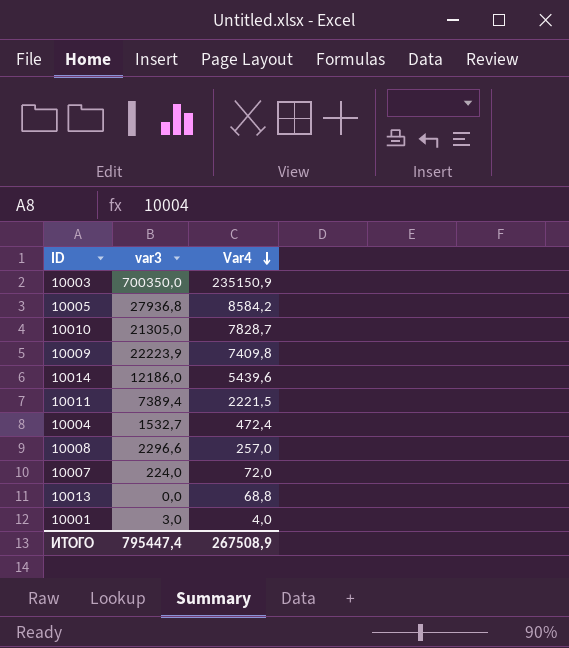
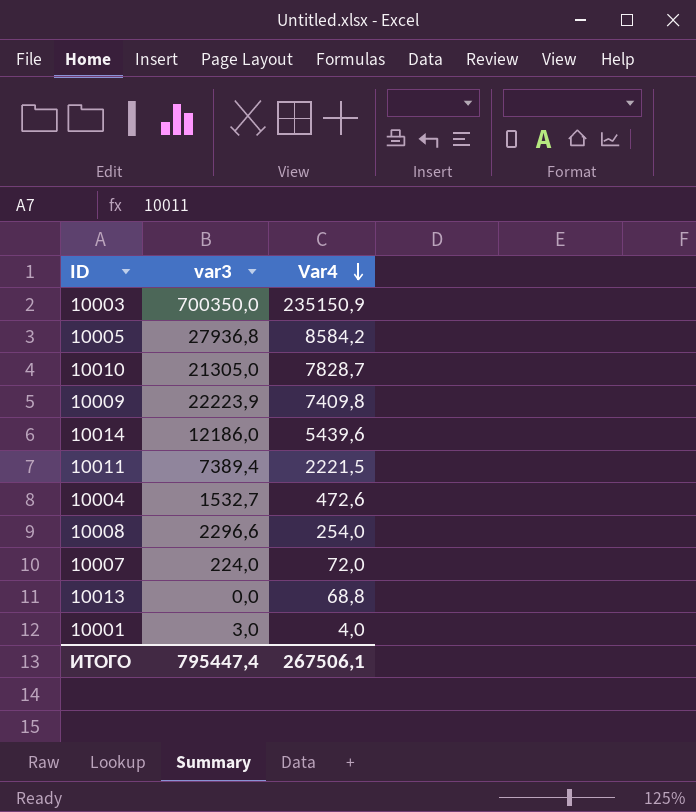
10004 | Var4: 472,4 -> 472,6
10008 | Var4: 257,0 -> 254,0
ИТОГО | Var4: 267508,9 -> 267506,1

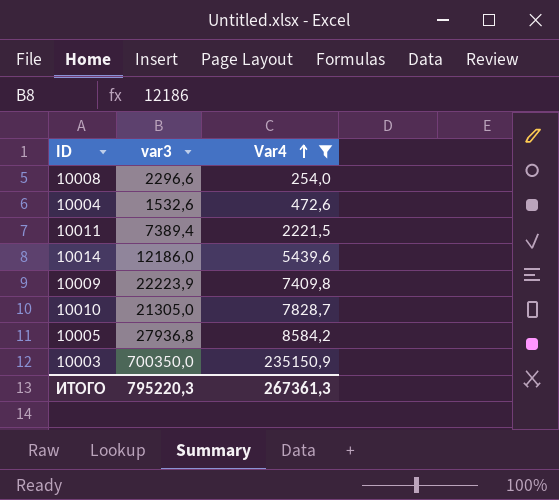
filter: none -> Var4 >= 254,0
row order: Var4 descending -> Var4 ascending
10004 | var3: 1532,7 -> 1532,6
ИТОГО | var3: 795447,4 -> 795220,3
ИТОГО | Var4: 267506,1 -> 267361,3

